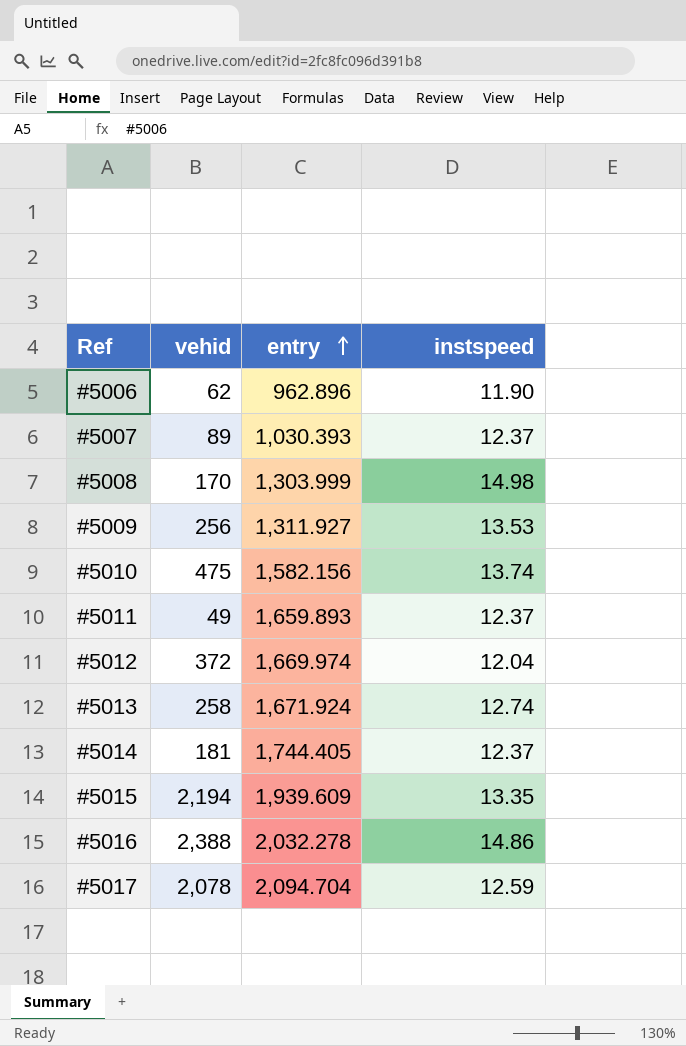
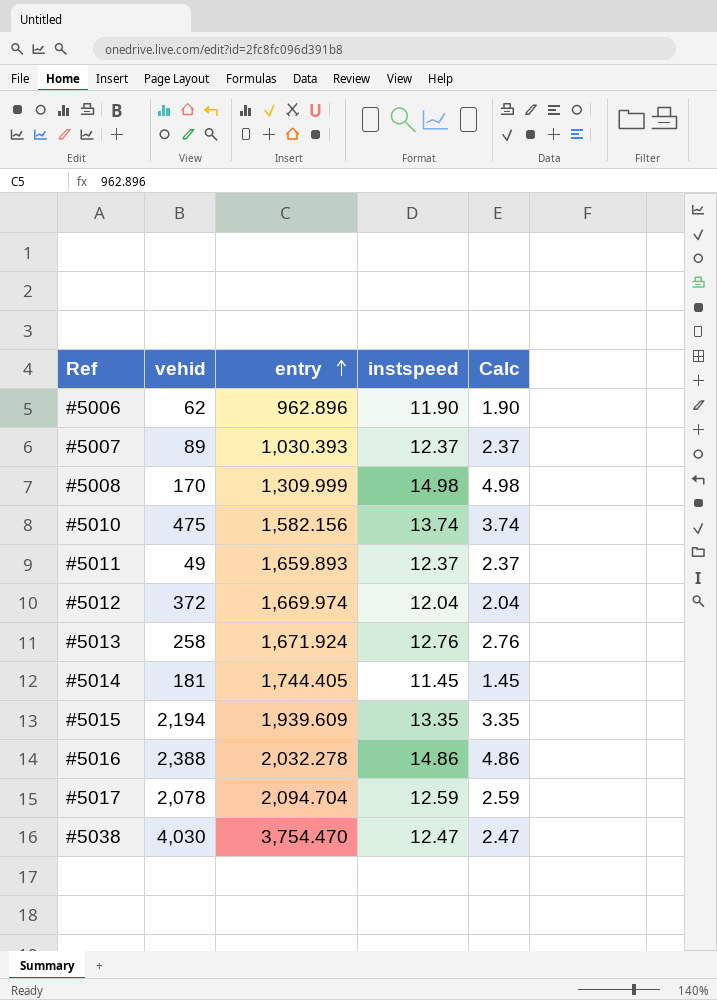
column Calc | formula: none -> [instspeed] - 10
row #5009: 256 | 1,311.927 | 13.53 -> none
#5008 | entry: 1,303.999 -> 1,309.999
#5013 | instspeed: 12.74 -> 12.76
#5014 | instspeed: 12.37 -> 11.45
row #5038: none -> 4,030 | 3,754.470 | 12.47 | 2.47

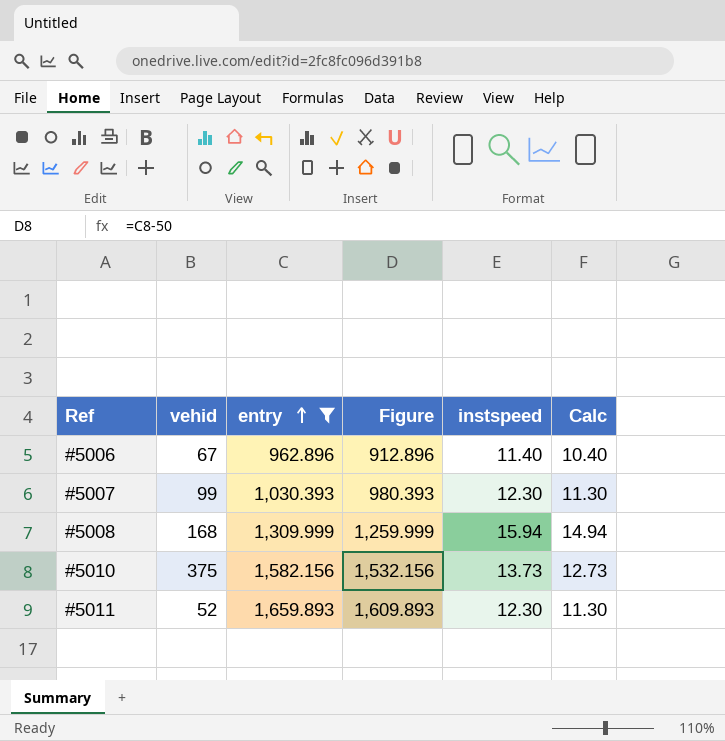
filter: none -> entry <= 1,659.893
column Figure | formula: none -> [entry] - 50
column Calc | formula: [instspeed] - 10 -> [instspeed] - 1
#5006 | vehid: 62 -> 67
#5006 | instspeed: 11.90 -> 11.40
#5007 | vehid: 89 -> 99
#5007 | instspeed: 12.37 -> 12.30
#5008 | vehid: 170 -> 168
#5008 | instspeed: 14.98 -> 15.94
#5010 | vehid: 475 -> 375
#5010 | instspeed: 13.74 -> 13.73
#5011 | vehid: 49 -> 52
#5011 | instspeed: 12.37 -> 12.30

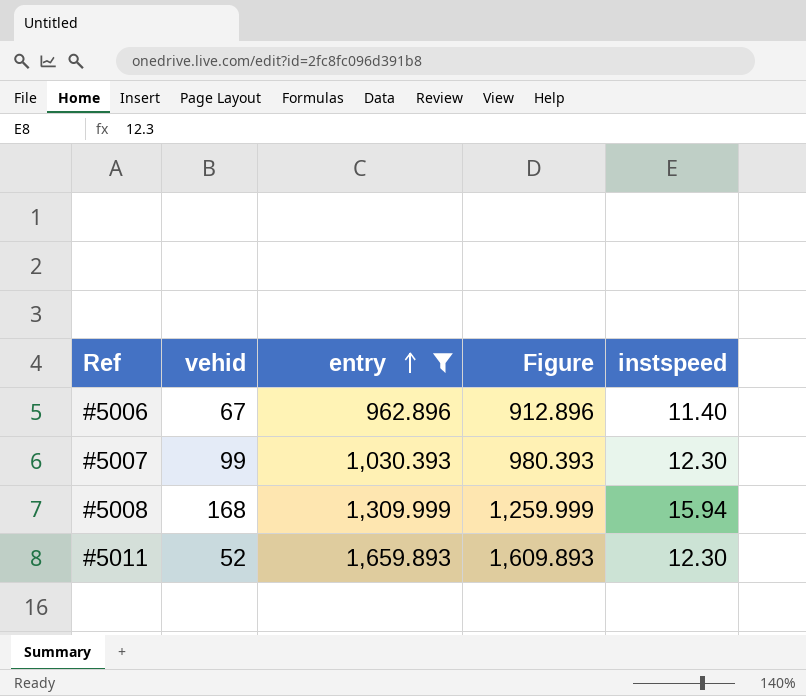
column Calc | formula: [instspeed] - 1 -> none
row #5010: 375 | 1,582.156 | 1,532.156 | 13.73 | 12.73 -> none

